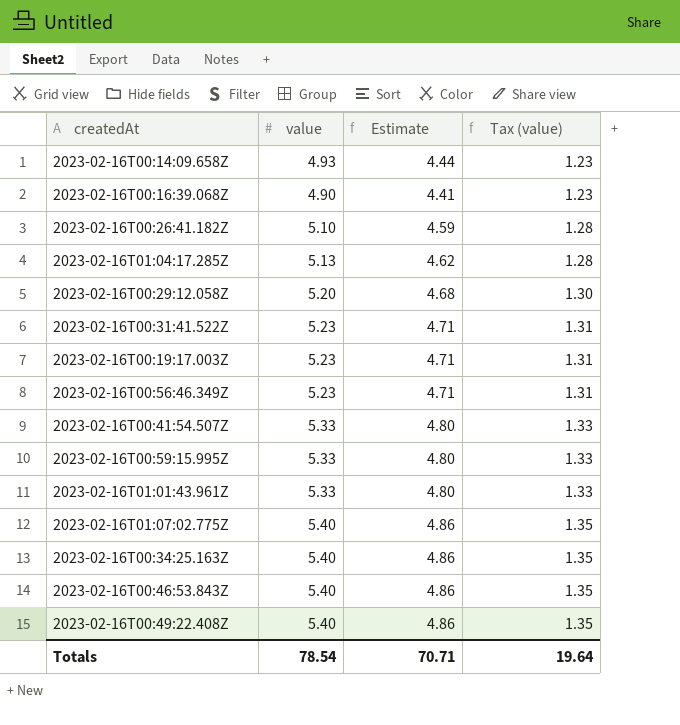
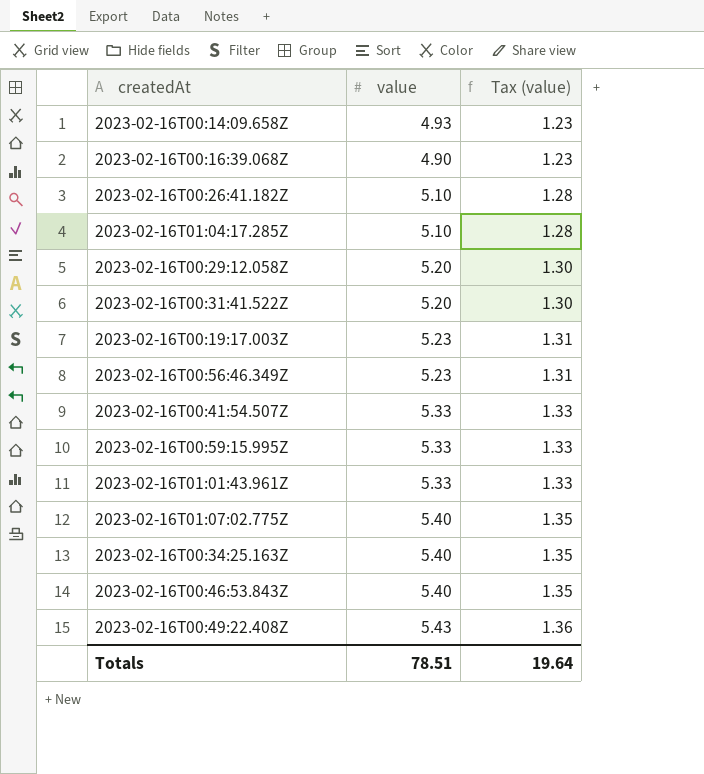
column Estimate | formula: [value] * 0.9 -> none
2023-02-16T01:04:17.285Z | value: 5.13 -> 5.10
2023-02-16T00:31:41.522Z | value: 5.23 -> 5.20
2023-02-16T00:31:41.522Z | Tax (value): 1.31 -> 1.30
2023-02-16T00:49:22.408Z | value: 5.40 -> 5.43
2023-02-16T00:49:22.408Z | Tax (value): 1.35 -> 1.36
Totals | value: 78.54 -> 78.51

